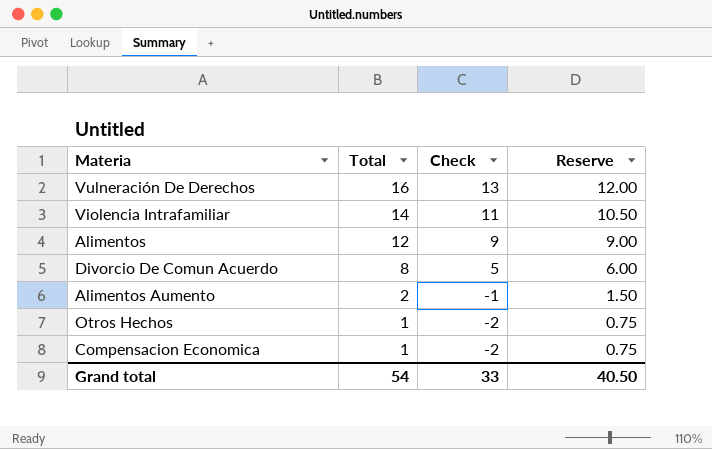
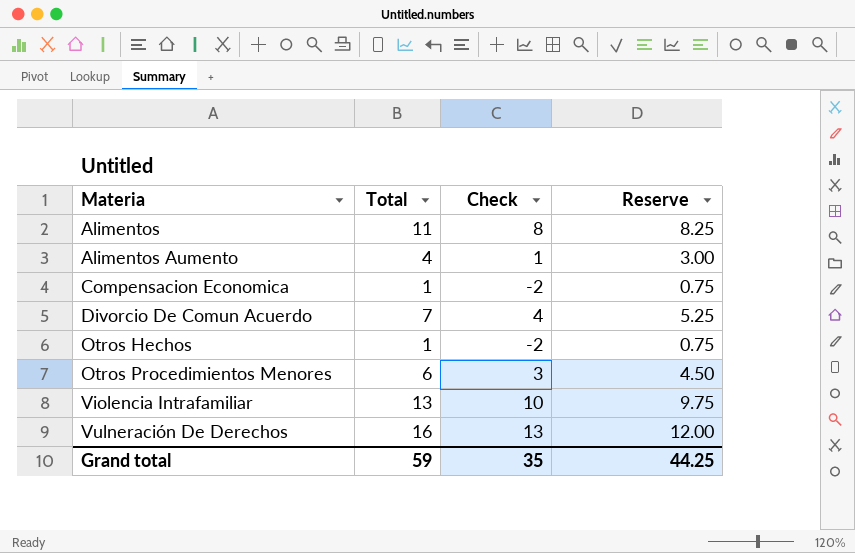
row order: Total descending -> Materia ascending
Alimentos | Total: 12 -> 11
Alimentos | Check: 9 -> 8
Alimentos | Reserve: 9.00 -> 8.25
Alimentos Aumento | Total: 2 -> 4
Alimentos Aumento | Check: -1 -> 1
Alimentos Aumento | Reserve: 1.50 -> 3.00
Divorcio De Comun Acuerdo | Total: 8 -> 7
Divorcio De Comun Acuerdo | Check: 5 -> 4
Divorcio De Comun Acuerdo | Reserve: 6.00 -> 5.25
row Otros Procedimientos Menores: none -> 6 | 3 | 4.50
Violencia Intrafamiliar | Total: 14 -> 13
Violencia Intrafamiliar | Check: 11 -> 10
Violencia Intrafamiliar | Reserve: 10.50 -> 9.75
Grand total | Total: 54 -> 59
Grand total | Check: 33 -> 35
Grand total | Reserve: 40.50 -> 44.25

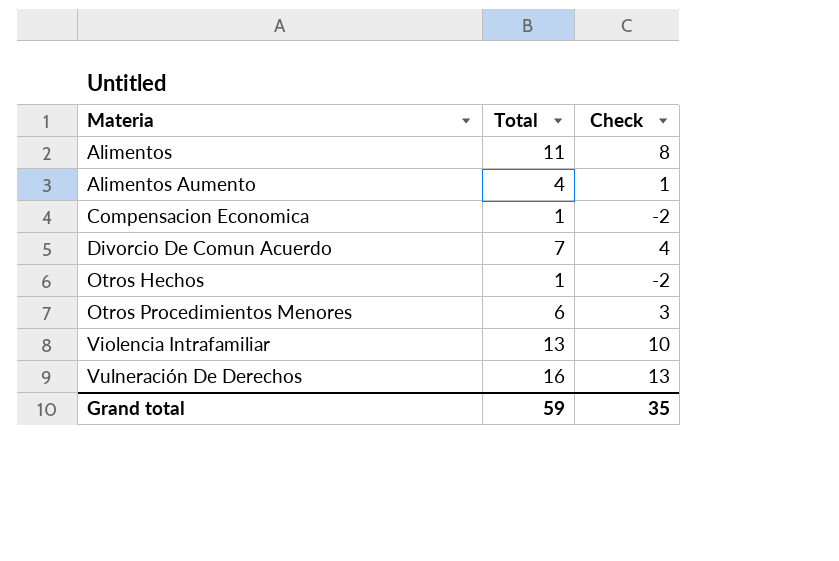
column Reserve | formula: [Total] * 0.75 -> none

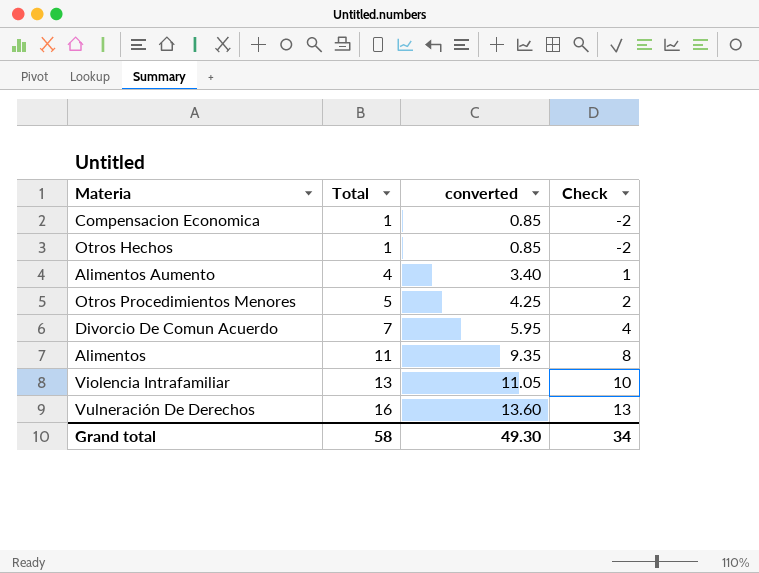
row order: Materia ascending -> Total ascending
column converted | formula: none -> [Total] * 0.85
Otros Procedimientos Menores | Total: 6 -> 5
Otros Procedimientos Menores | Check: 3 -> 2
Grand total | Total: 59 -> 58
Grand total | Check: 35 -> 34

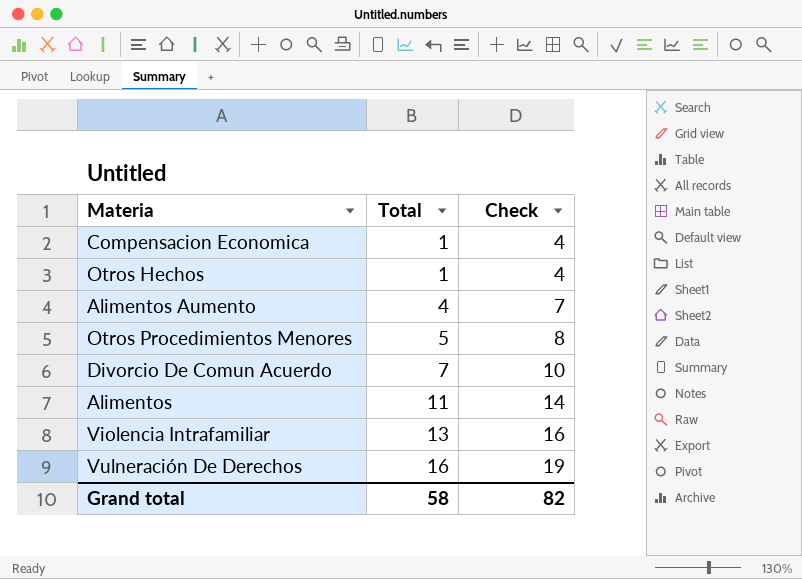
column converted | formula: [Total] * 0.85 -> none
column Check | formula: [Total] - 3 -> [Total] + 3
Grand total | Check: 34 -> 82

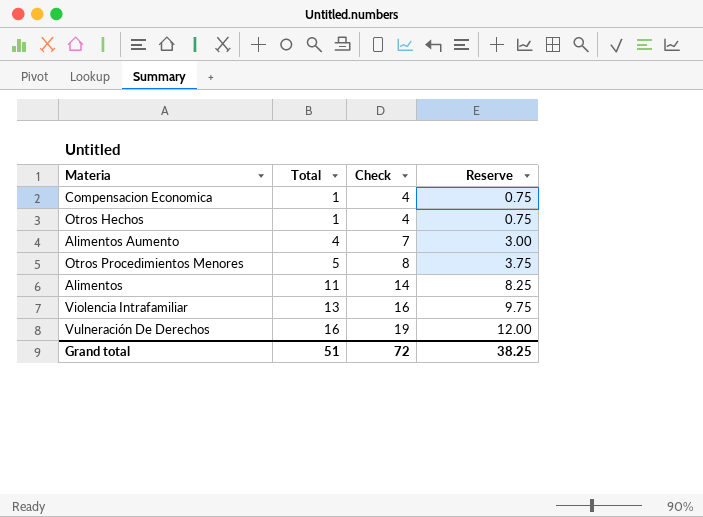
column Reserve | formula: none -> [Total] * 0.75
row Divorcio De Comun Acuerdo: 7 | 10 -> none
Grand total | Total: 58 -> 51
Grand total | Check: 82 -> 72

